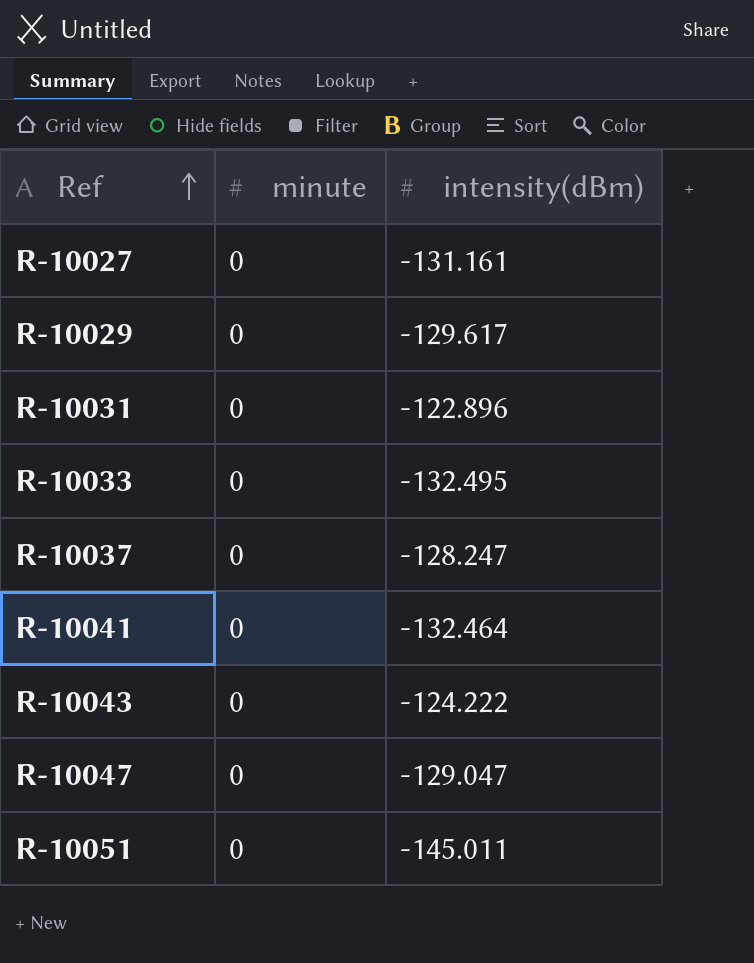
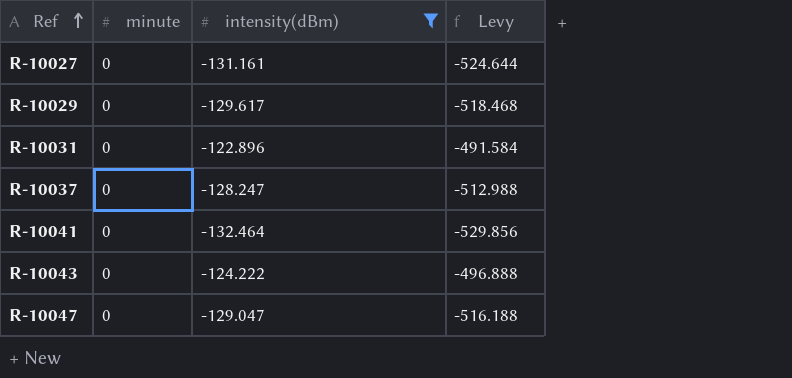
filter: none -> intensity(dBm) >= -132.464
column Levy | formula: none -> [intensity(dBm)] * 4

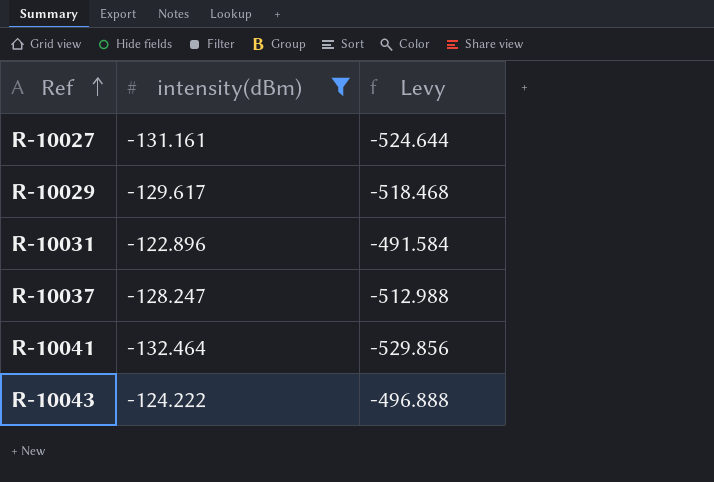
column minute | position: 2 -> none
row R-10047: 0 | -129.047 | -516.188 -> none

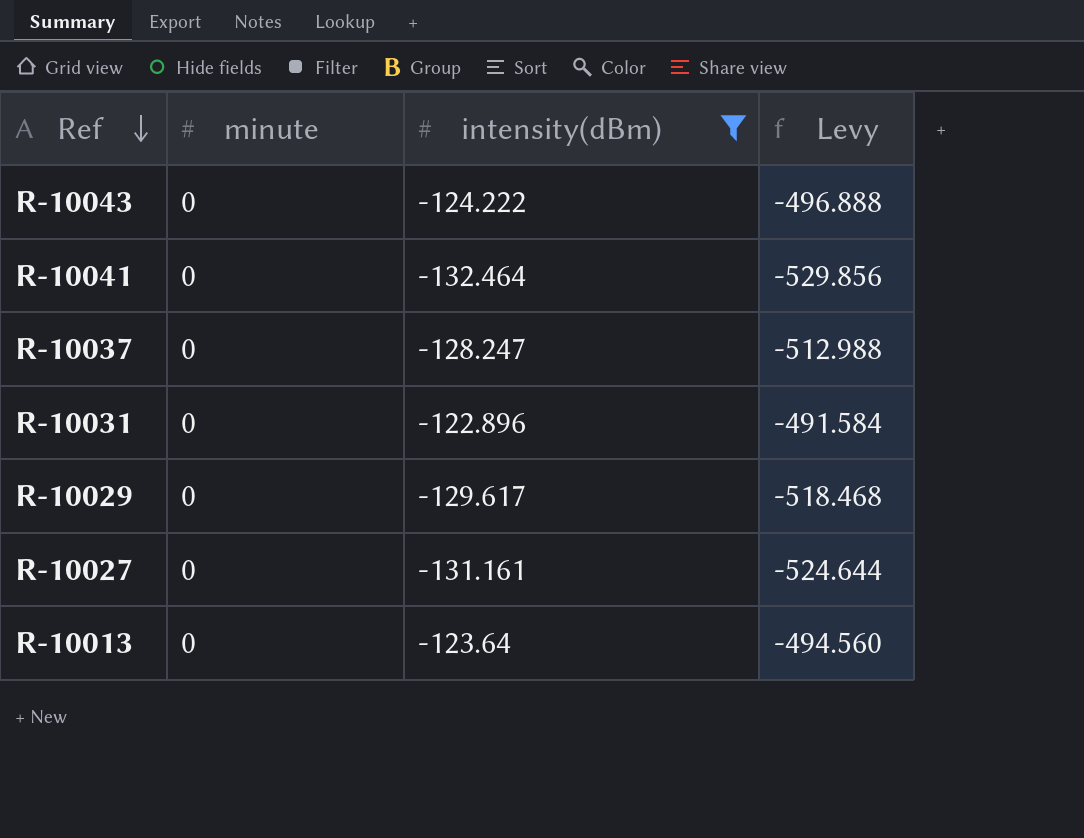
row order: Ref ascending -> Ref descending
column minute | position: none -> 2
row R-10013: none -> 0 | -123.64 | -494.560

